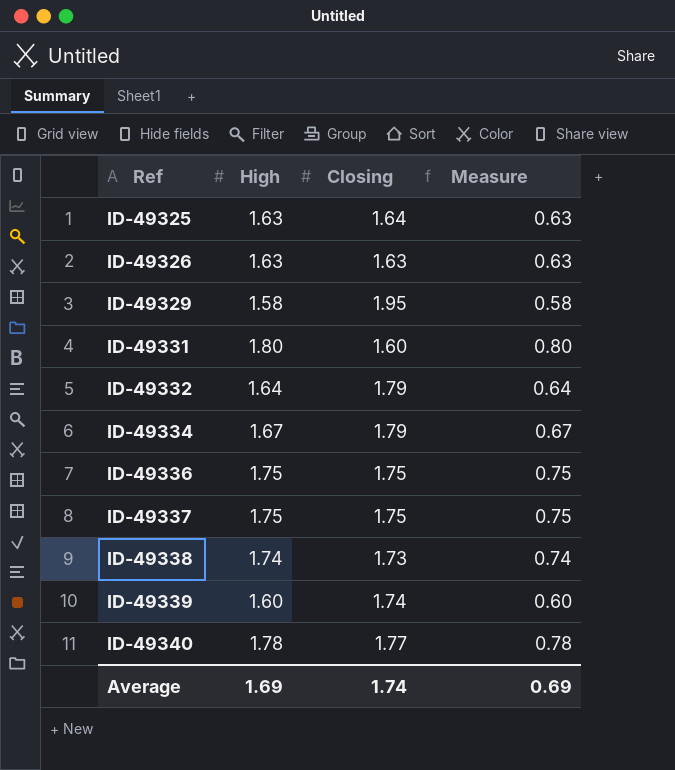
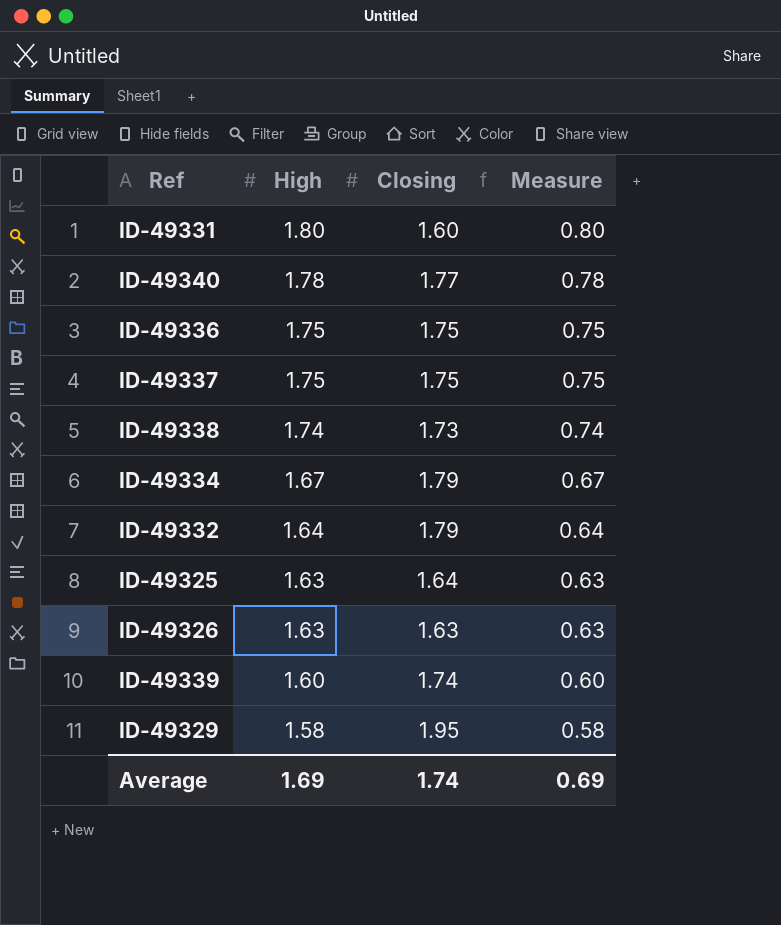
row order: Ref ascending -> High descending

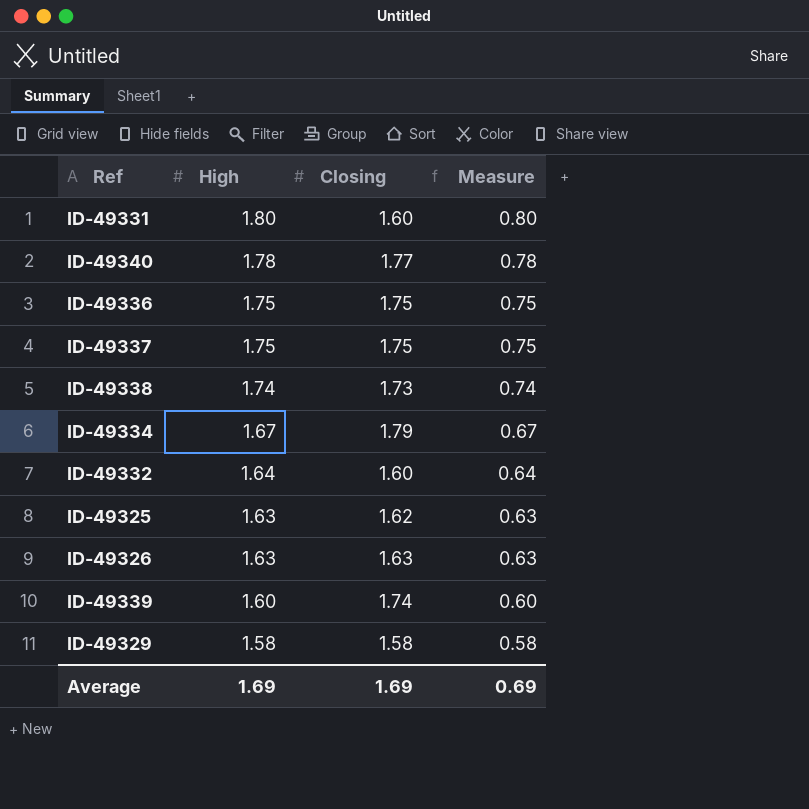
ID-49332 | Closing: 1.79 -> 1.60
ID-49325 | Closing: 1.64 -> 1.62
ID-49329 | Closing: 1.95 -> 1.58
Average | Closing: 1.74 -> 1.69

